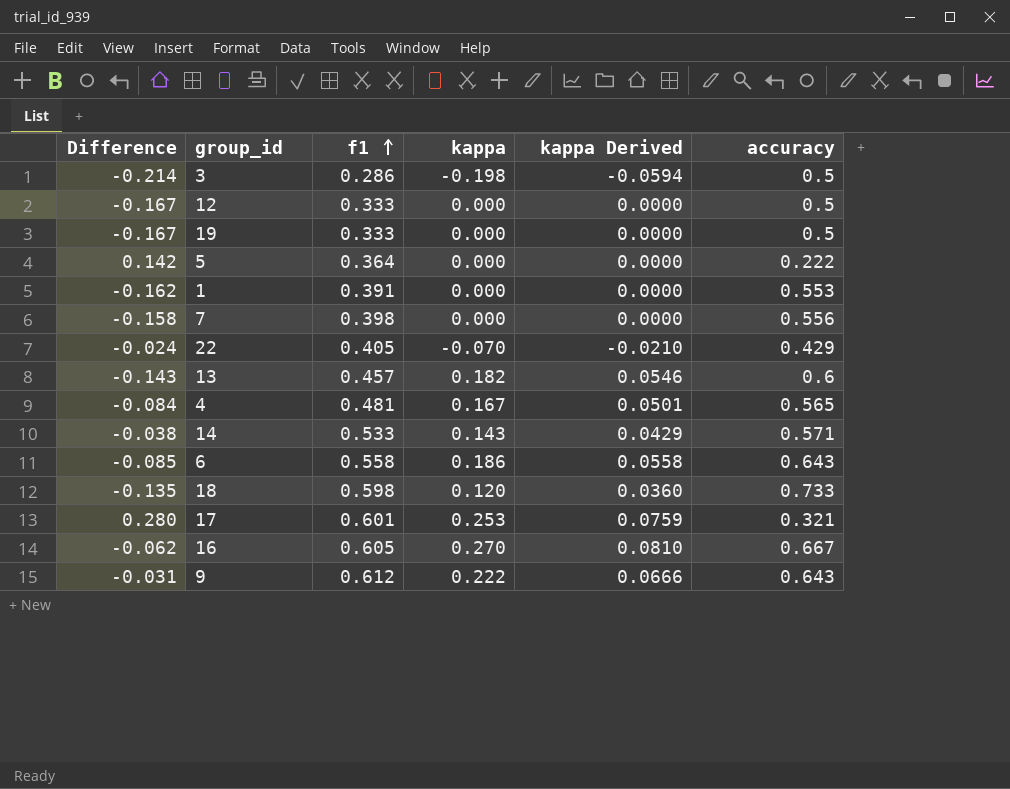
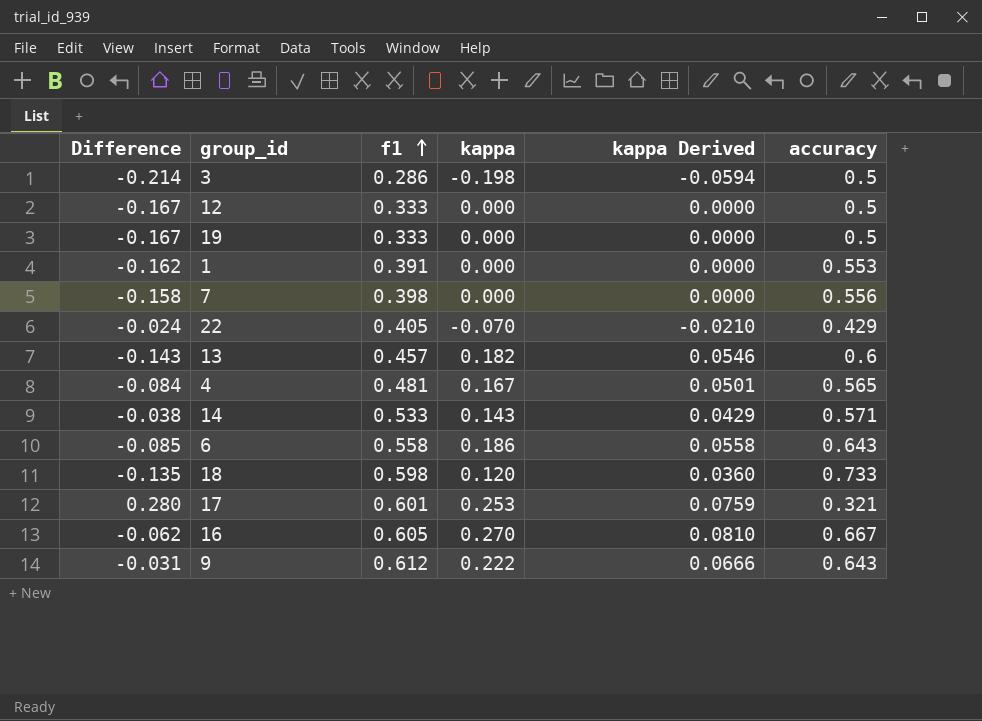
row 5: 0.142 | 0.364 | 0.000 | 0.0000 | 0.222 -> none

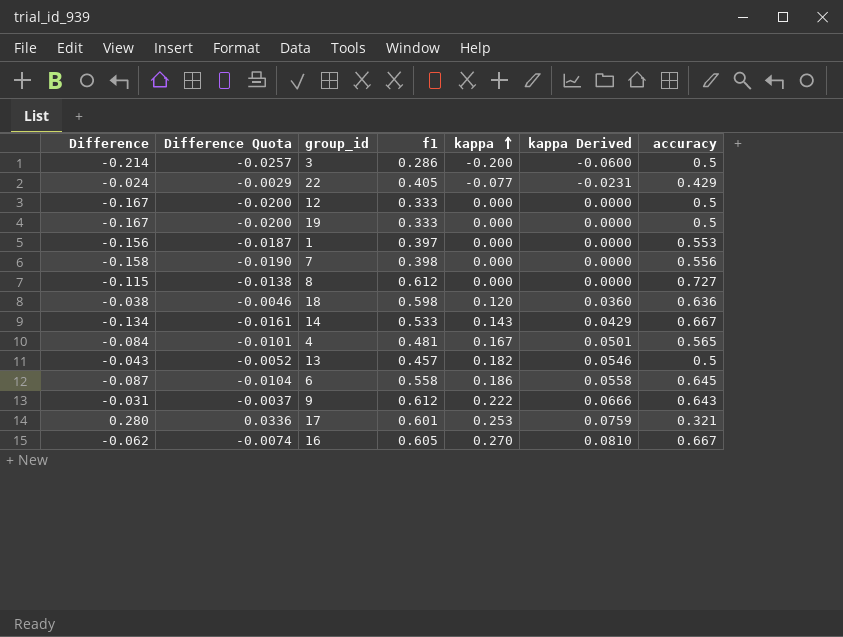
row order: f1 ascending -> kappa ascending
column Difference Quota | formula: none -> [Difference] * 0.12
3 | kappa: -0.198 -> -0.200
3 | kappa Derived: -0.0594 -> -0.0600
22 | kappa: -0.070 -> -0.077
22 | kappa Derived: -0.0210 -> -0.0231
1 | Difference: -0.162 -> -0.156
1 | f1: 0.391 -> 0.397
row 8: none -> -0.115 | -0.0138 | 0.612 | 0.000 | 0.0000 | 0.727
18 | Difference: -0.135 -> -0.038
18 | accuracy: 0.733 -> 0.636
14 | Difference: -0.038 -> -0.134
14 | accuracy: 0.571 -> 0.667
13 | Difference: -0.143 -> -0.043
13 | accuracy: 0.6 -> 0.5
6 | Difference: -0.085 -> -0.087
6 | accuracy: 0.643 -> 0.645

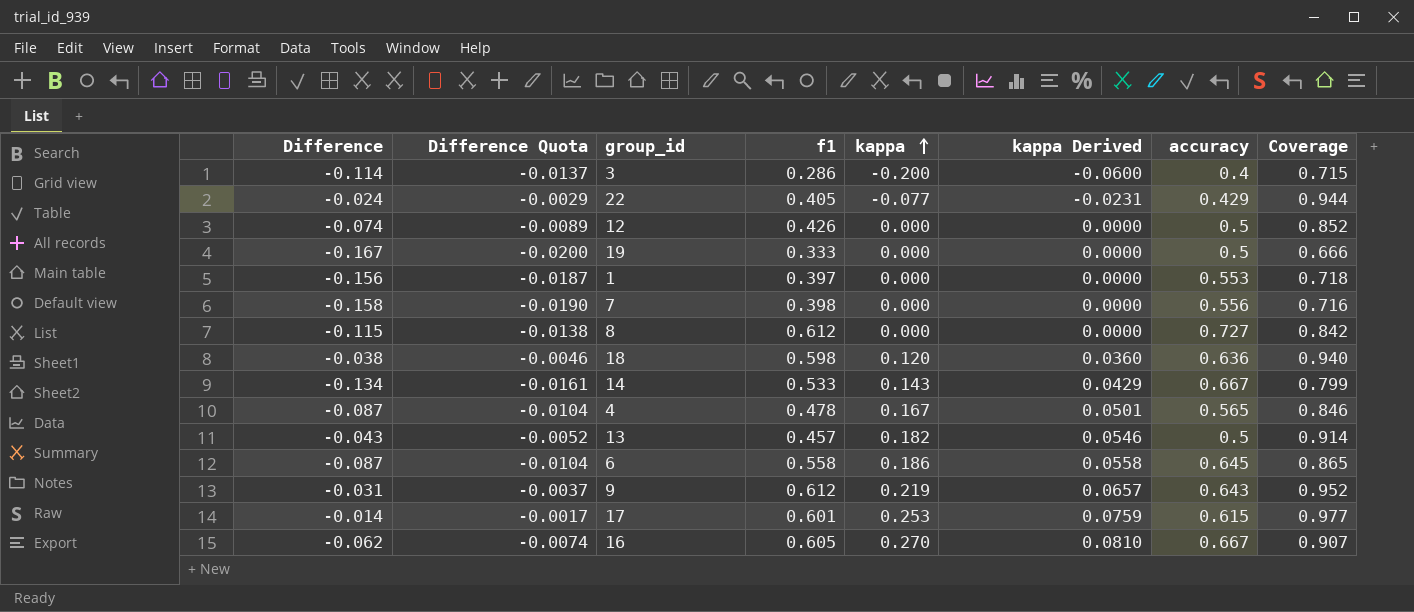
column Coverage | formula: none -> [f1] / [accuracy]
3 | Difference: -0.214 -> -0.114
3 | Difference Quota: -0.0257 -> -0.0137
3 | accuracy: 0.5 -> 0.4
12 | Difference: -0.167 -> -0.074
12 | Difference Quota: -0.0200 -> -0.0089
12 | f1: 0.333 -> 0.426
4 | Difference: -0.084 -> -0.087
4 | Difference Quota: -0.0101 -> -0.0104
4 | f1: 0.481 -> 0.478
9 | kappa: 0.222 -> 0.219
9 | kappa Derived: 0.0666 -> 0.0657
17 | Difference: 0.280 -> -0.014
17 | Difference Quota: 0.0336 -> -0.0017
17 | accuracy: 0.321 -> 0.615

